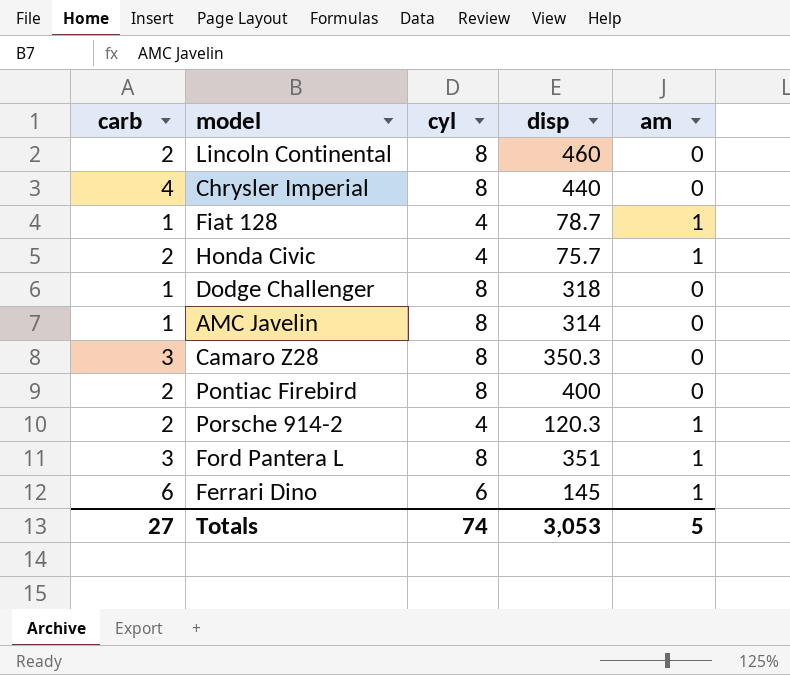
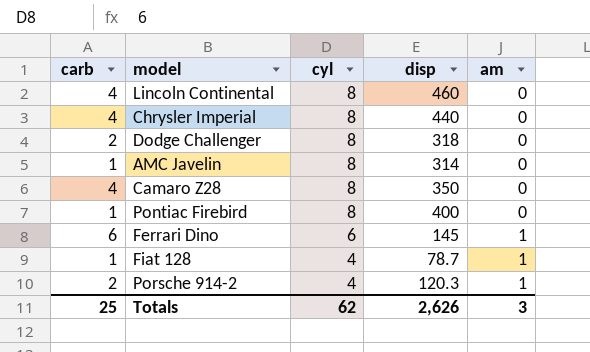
row order: none -> cyl descending
row Honda Civic: 2 | 4 | 75.7 | 1 -> none
row Ford Pantera L: 3 | 8 | 351 | 1 -> none
Lincoln Continental | carb: 2 -> 4
Dodge Challenger | carb: 1 -> 2
Camaro Z28 | carb: 3 -> 4
Camaro Z28 | disp: 350.3 -> 350
Pontiac Firebird | carb: 2 -> 1
Totals | carb: 27 -> 25
Totals | cyl: 74 -> 62
Totals | disp: 3,053 -> 2,626
Totals | am: 5 -> 3

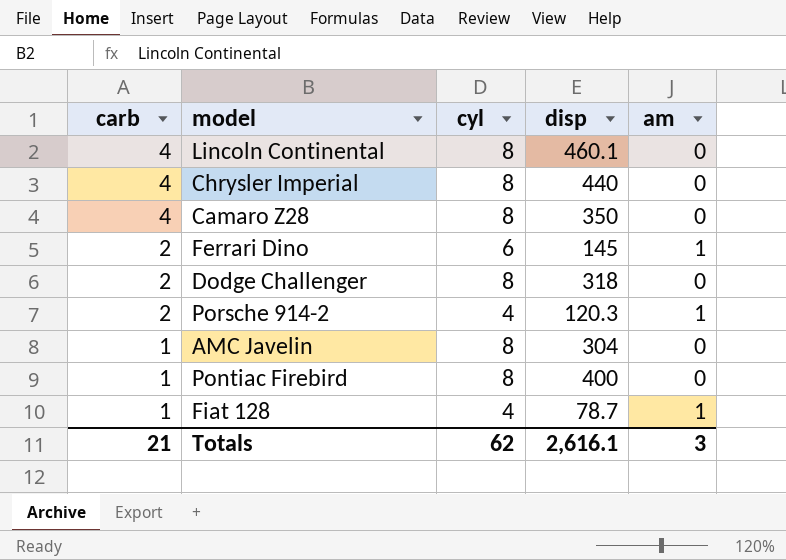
row order: cyl descending -> carb descending
Lincoln Continental | disp: 460 -> 460.1
Ferrari Dino | carb: 6 -> 2
AMC Javelin | disp: 314 -> 304
Totals | carb: 25 -> 21
Totals | disp: 2,626 -> 2,616.1

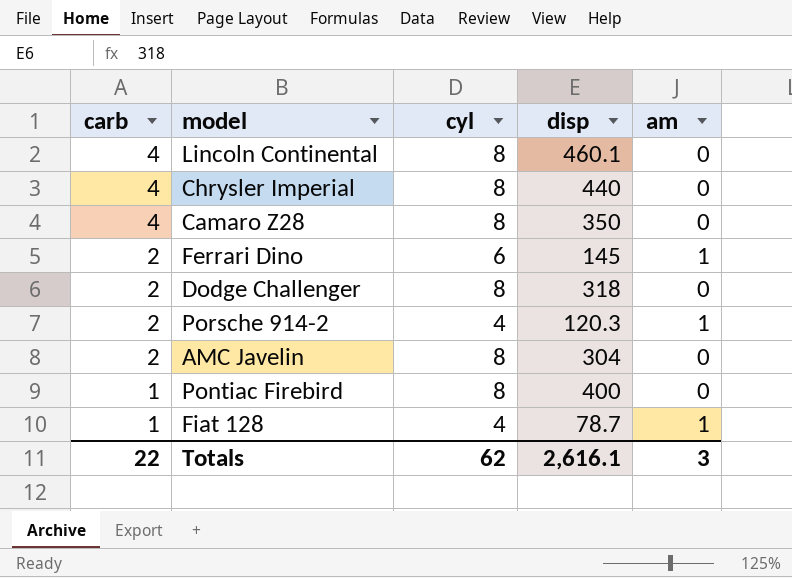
AMC Javelin | carb: 1 -> 2
Totals | carb: 21 -> 22

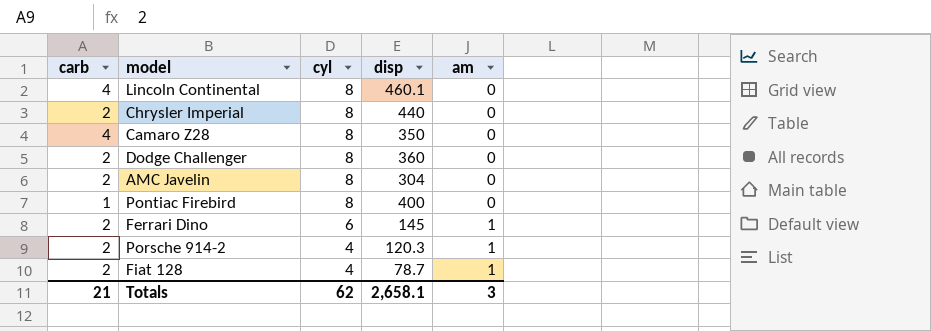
row order: carb descending -> cyl descending
Chrysler Imperial | carb: 4 -> 2
Dodge Challenger | disp: 318 -> 360
Fiat 128 | carb: 1 -> 2
Totals | carb: 22 -> 21
Totals | disp: 2,616.1 -> 2,658.1

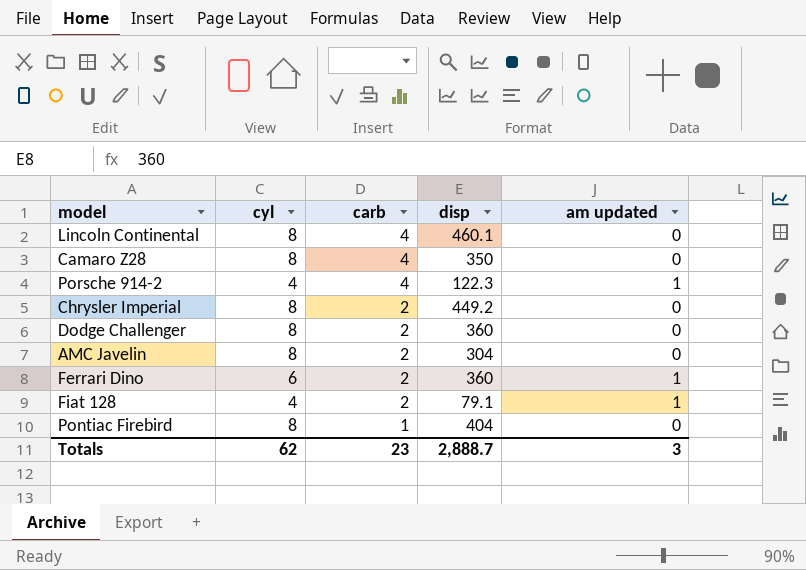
row order: cyl descending -> carb descending
column carb | position: 1 -> 3
column name: am -> am updated
Porsche 914-2 | carb: 2 -> 4
Porsche 914-2 | disp: 120.3 -> 122.3
Chrysler Imperial | disp: 440 -> 449.2
Ferrari Dino | disp: 145 -> 360
Fiat 128 | disp: 78.7 -> 79.1
Pontiac Firebird | disp: 400 -> 404
Totals | carb: 21 -> 23
Totals | disp: 2,658.1 -> 2,888.7

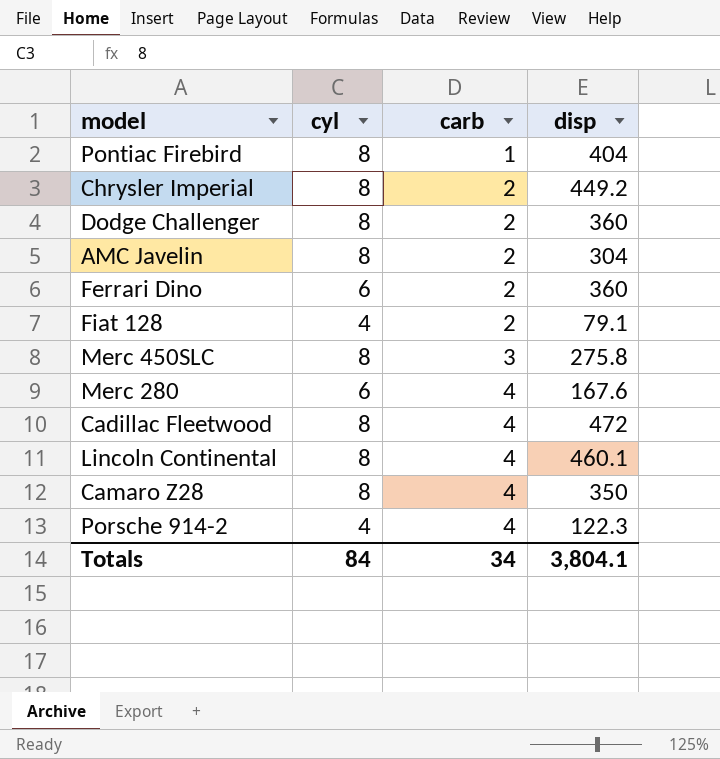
row order: carb descending -> carb ascending
column am updated | position: 5 -> none
row Merc 450SLC: none -> 8 | 3 | 275.8
row Merc 280: none -> 6 | 4 | 167.6
row Cadillac Fleetwood: none -> 8 | 4 | 472
Totals | cyl: 62 -> 84
Totals | carb: 23 -> 34
Totals | disp: 2,888.7 -> 3,804.1

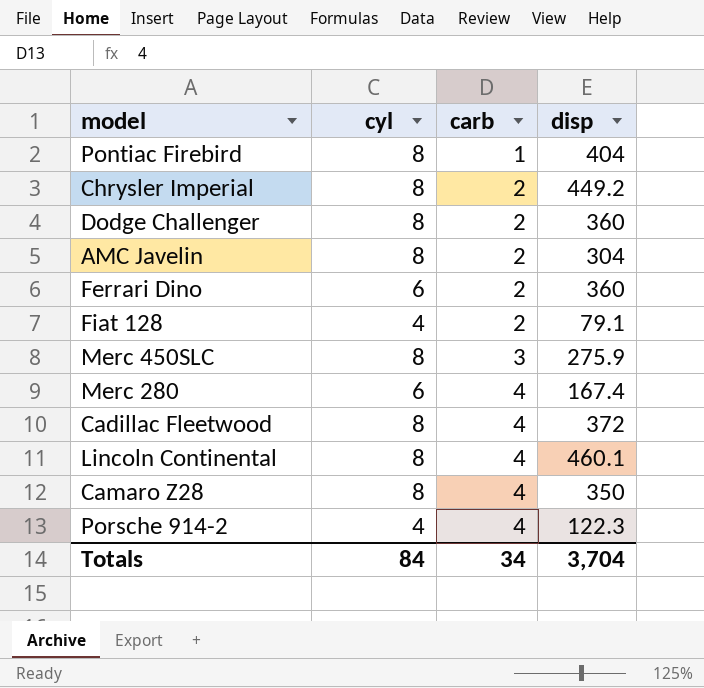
Merc 450SLC | disp: 275.8 -> 275.9
Merc 280 | disp: 167.6 -> 167.4
Cadillac Fleetwood | disp: 472 -> 372
Totals | disp: 3,804.1 -> 3,704

